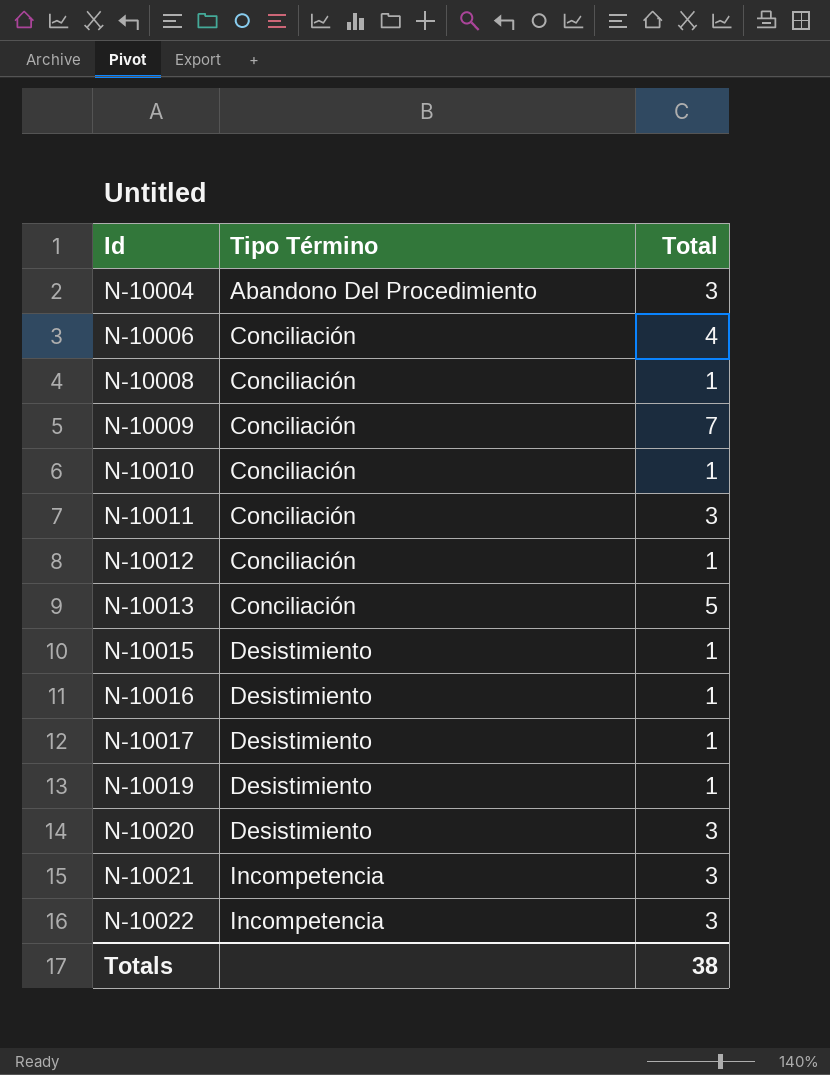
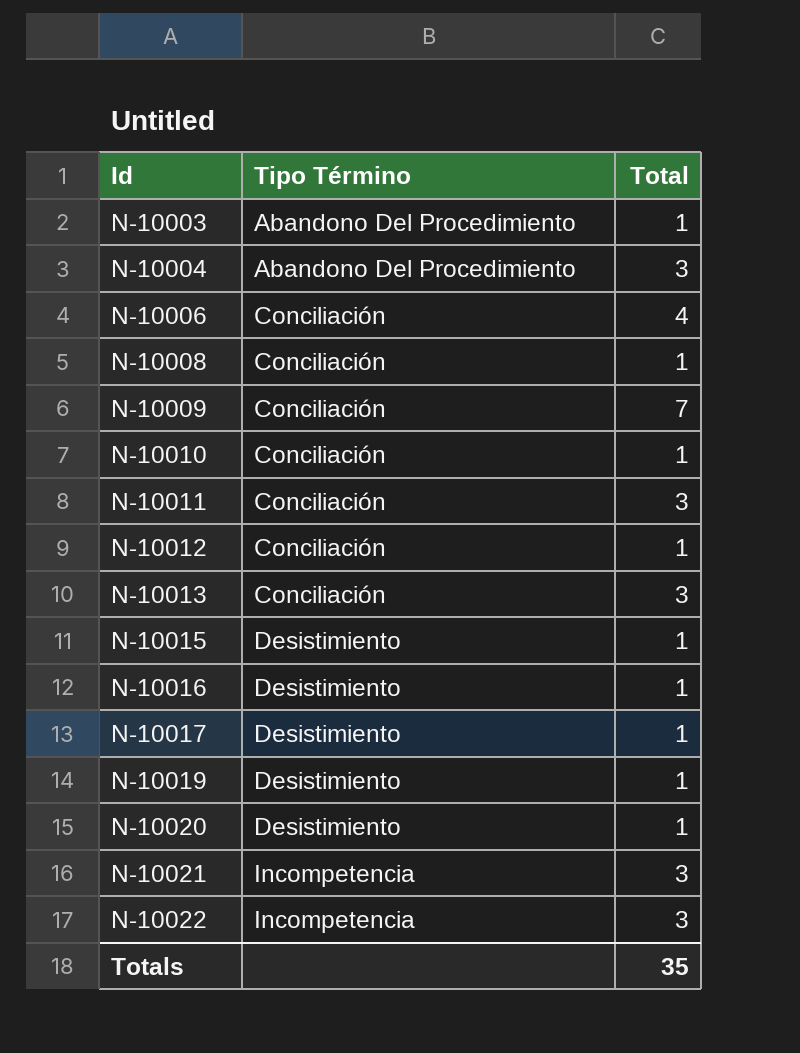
row N-10003: none -> Abandono Del Procedimiento | 1
N-10013 | Total: 5 -> 3
N-10020 | Total: 3 -> 1
Totals | Total: 38 -> 35

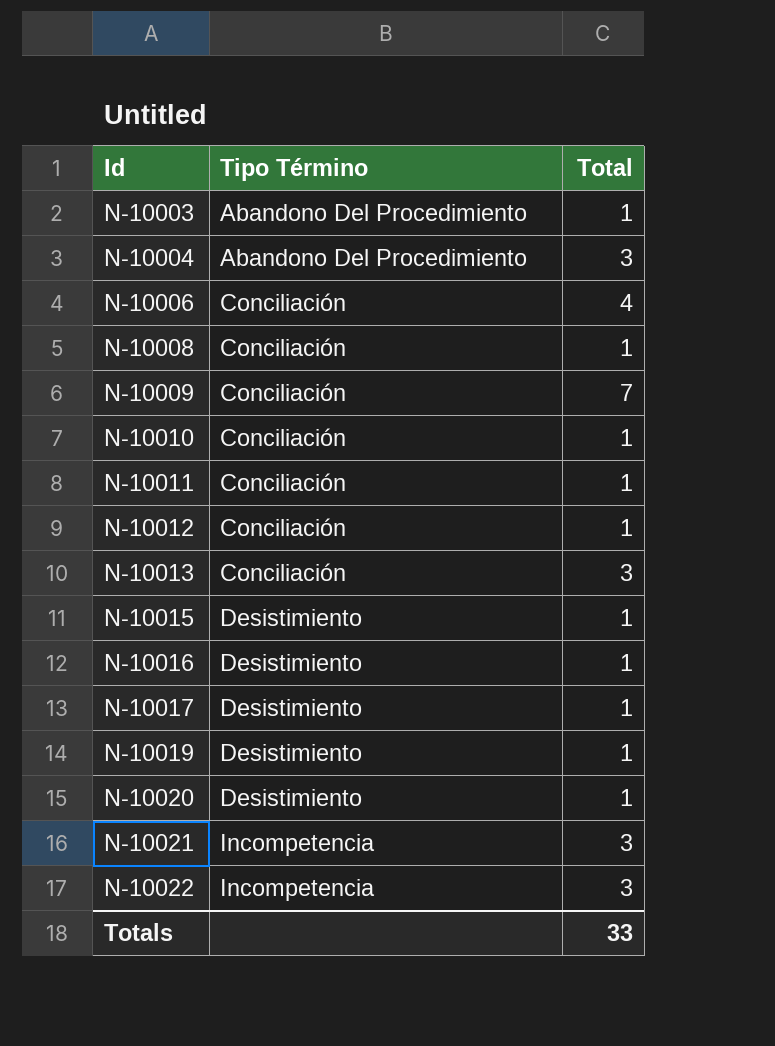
N-10011 | Total: 3 -> 1
Totals | Total: 35 -> 33

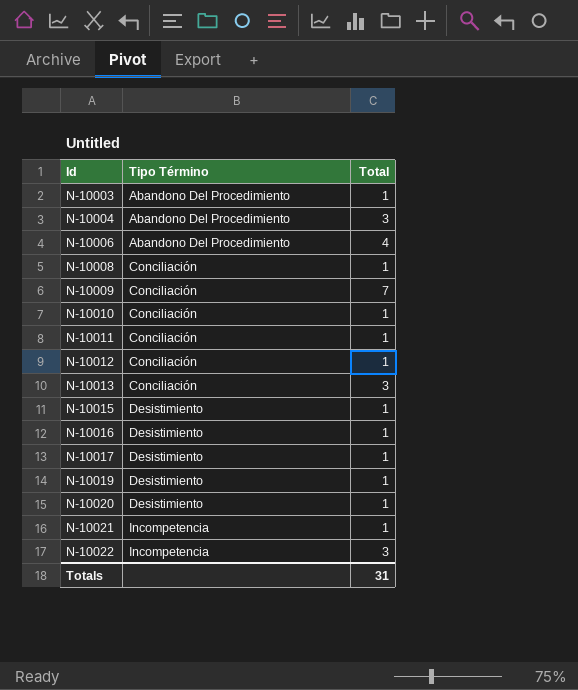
N-10006 | Tipo Término: Conciliación -> Abandono Del Procedimiento
N-10021 | Total: 3 -> 1
Totals | Total: 33 -> 31

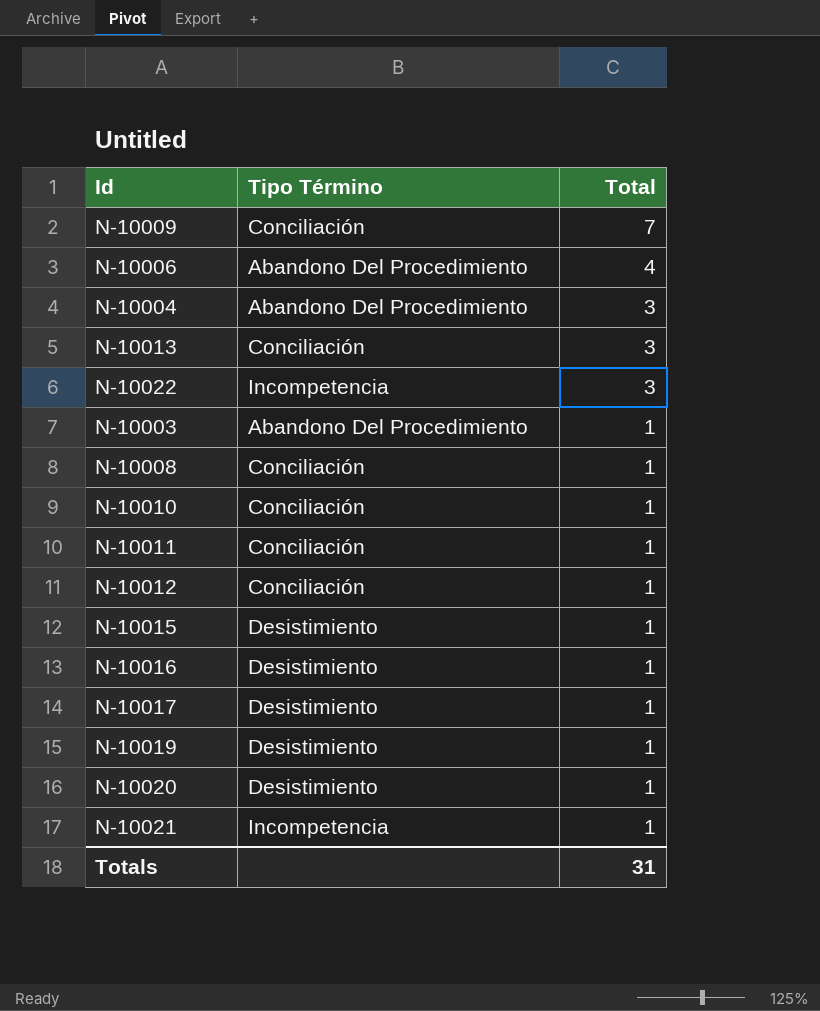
row order: Id ascending -> Total descending

